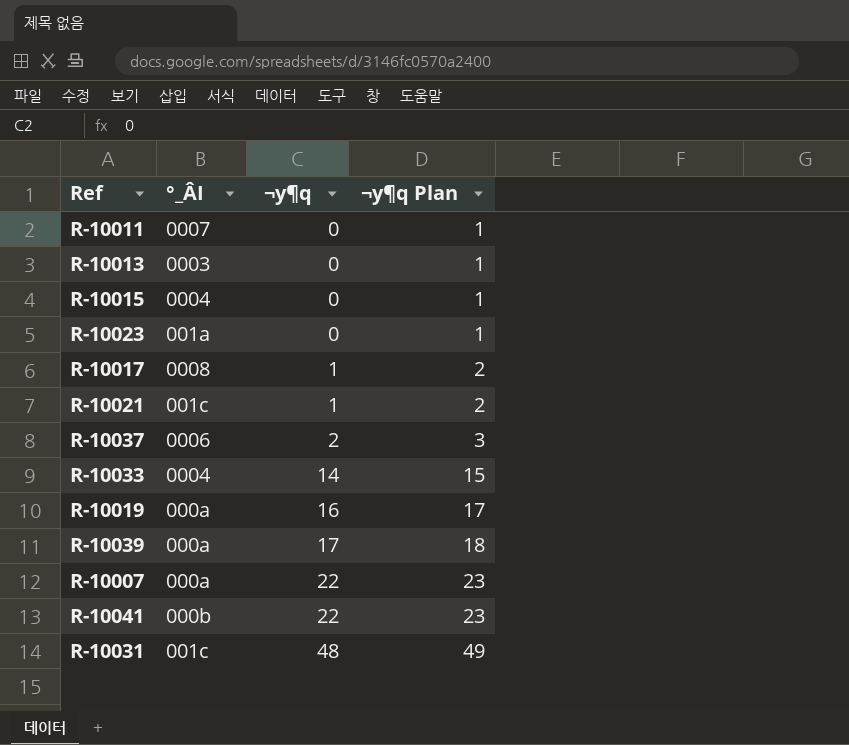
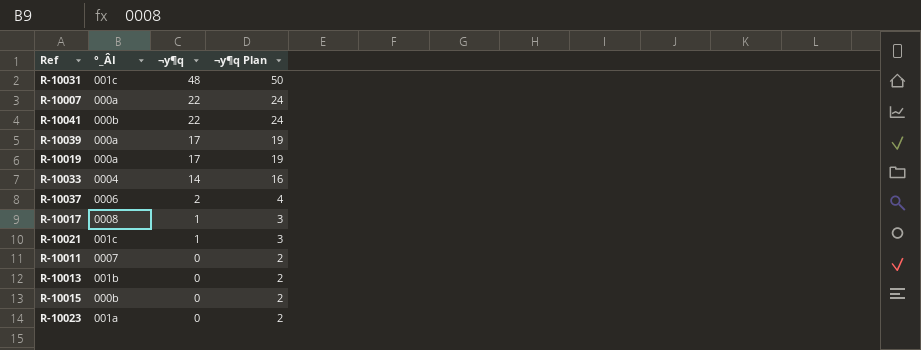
row order: ¬y¶q ascending -> ¬y¶q descending
column ¬y¶q Plan | formula: [¬y¶q] + 1 -> [¬y¶q] + 2
R-10019 | ¬y¶q: 16 -> 17
R-10013 | °_ÂI: 0003 -> 001b
R-10015 | °_ÂI: 0004 -> 000b

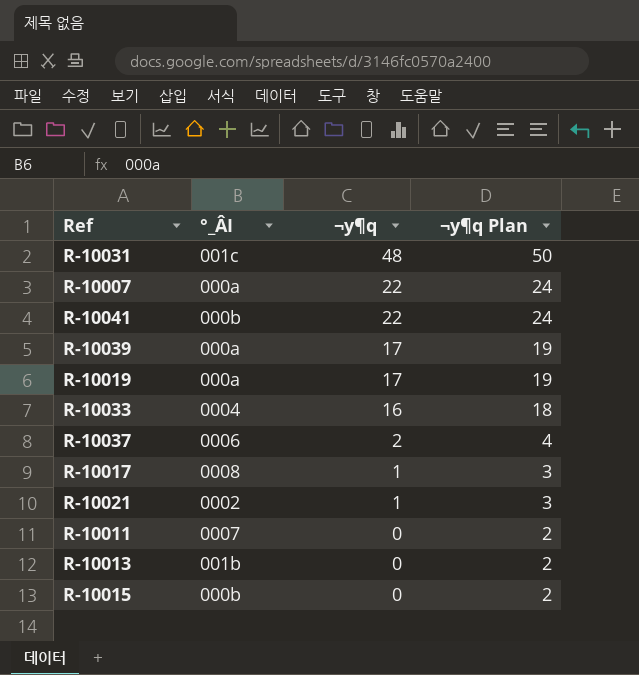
row R-10023: 001a | 0 | 2 -> none
R-10033 | ¬y¶q: 14 -> 16
R-10033 | ¬y¶q Plan: 16 -> 18
R-10021 | °_ÂI: 001c -> 0002

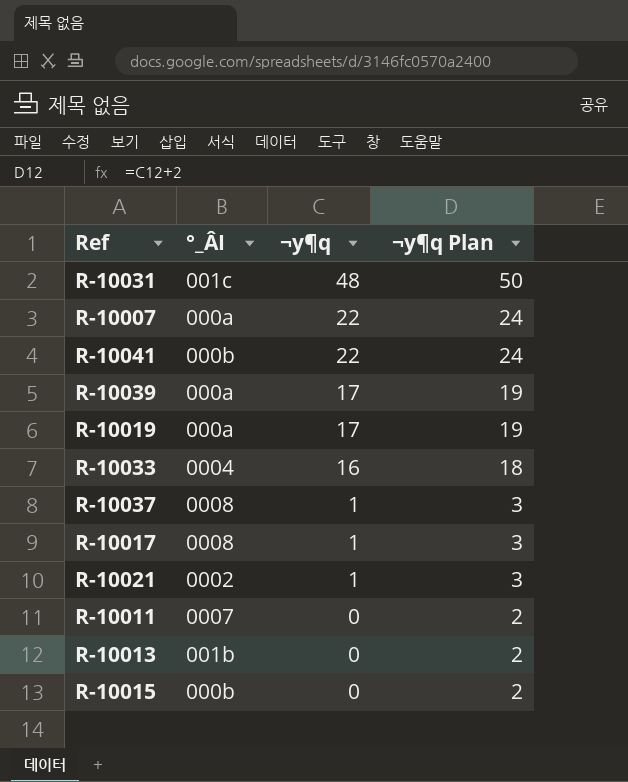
R-10037 | °_ÂI: 0006 -> 0008
R-10037 | ¬y¶q: 2 -> 1
R-10037 | ¬y¶q Plan: 4 -> 3

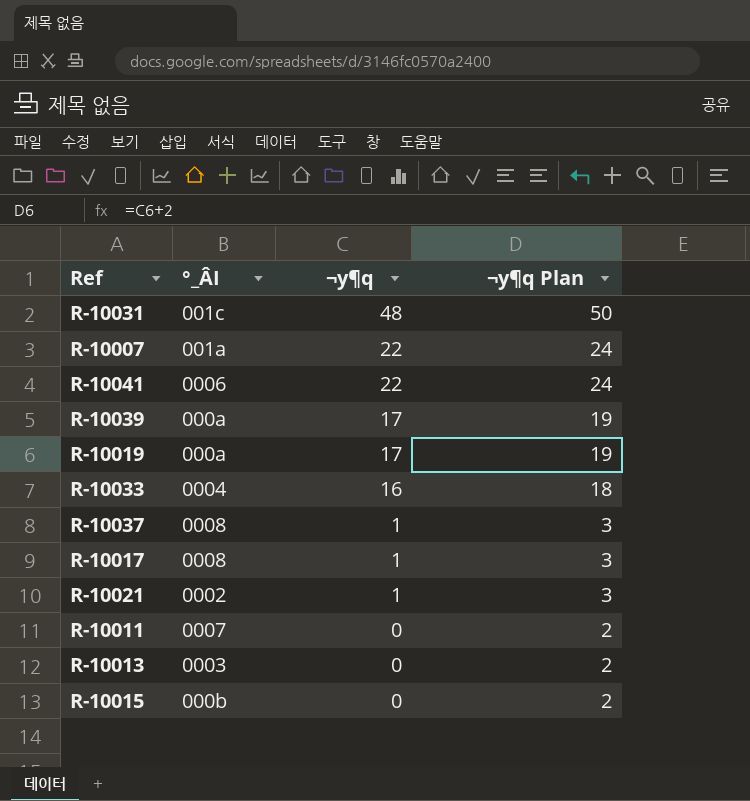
R-10007 | °_ÂI: 000a -> 001a
R-10041 | °_ÂI: 000b -> 0006
R-10013 | °_ÂI: 001b -> 0003

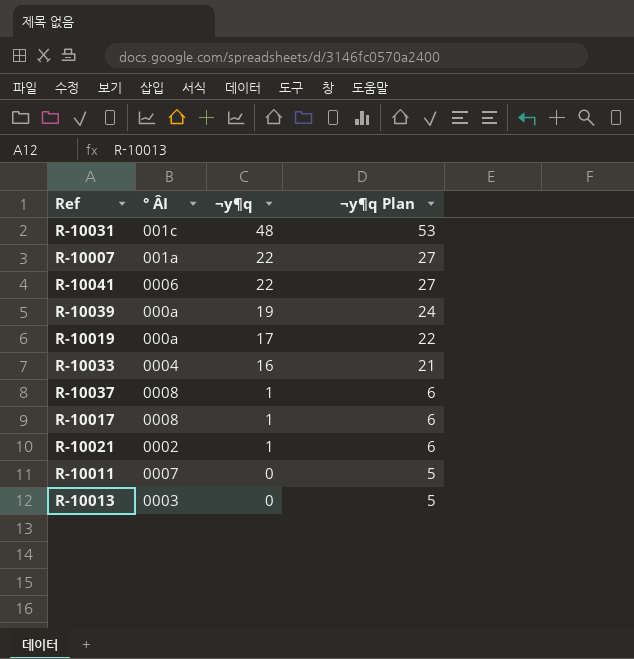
column name: °_ÂI -> ° ÂI
column ¬y¶q Plan | formula: [¬y¶q] + 2 -> [¬y¶q] + 5
row R-10015: 000b | 0 | 2 -> none
R-10039 | ¬y¶q: 17 -> 19

